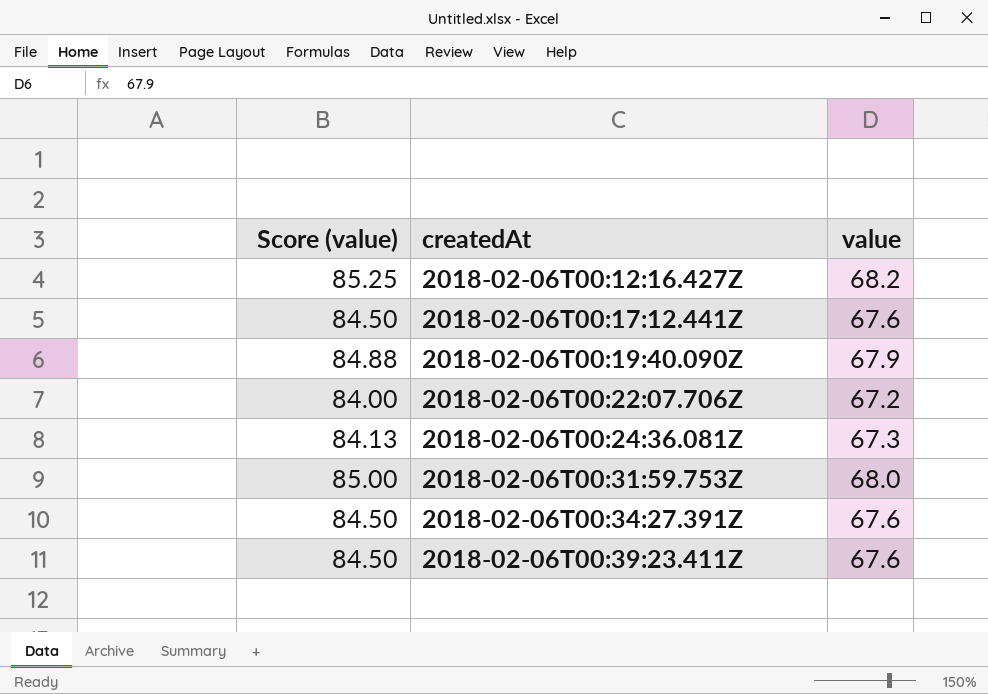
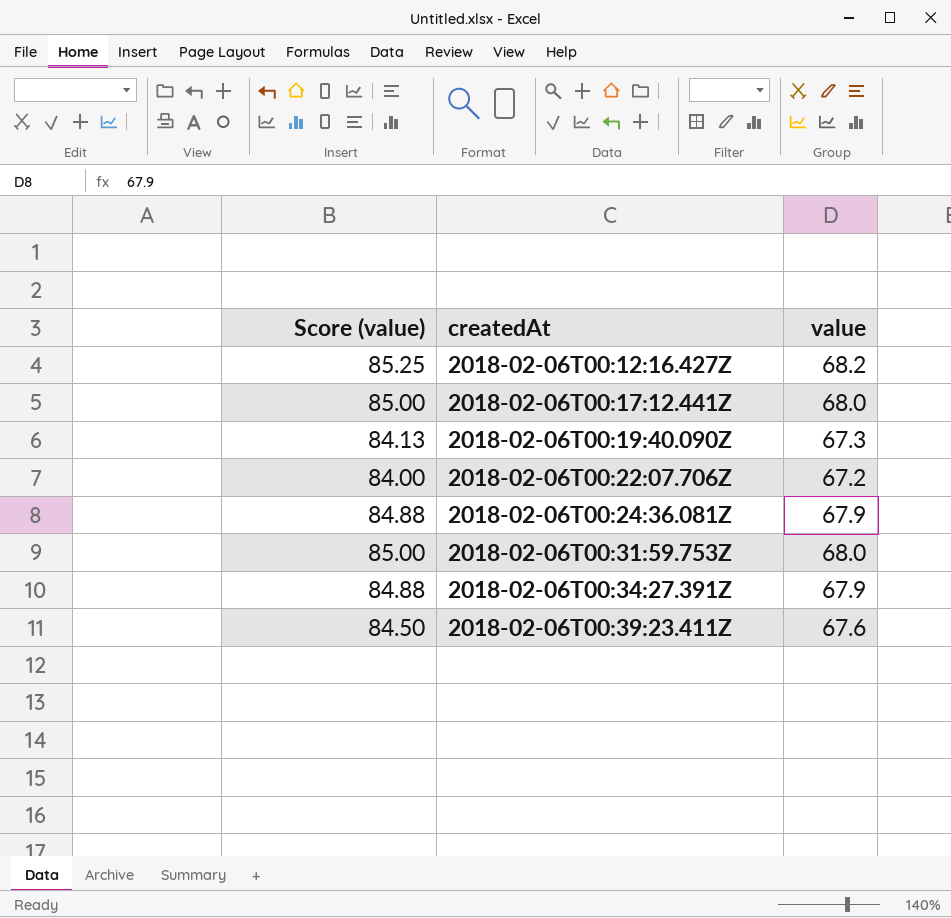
2018-02-06T00:17:12.441Z | Score (value): 84.50 -> 85.00
2018-02-06T00:17:12.441Z | value: 67.6 -> 68.0
2018-02-06T00:19:40.090Z | Score (value): 84.88 -> 84.13
2018-02-06T00:19:40.090Z | value: 67.9 -> 67.3
2018-02-06T00:24:36.081Z | Score (value): 84.13 -> 84.88
2018-02-06T00:24:36.081Z | value: 67.3 -> 67.9
2018-02-06T00:34:27.391Z | Score (value): 84.50 -> 84.88
2018-02-06T00:34:27.391Z | value: 67.6 -> 67.9

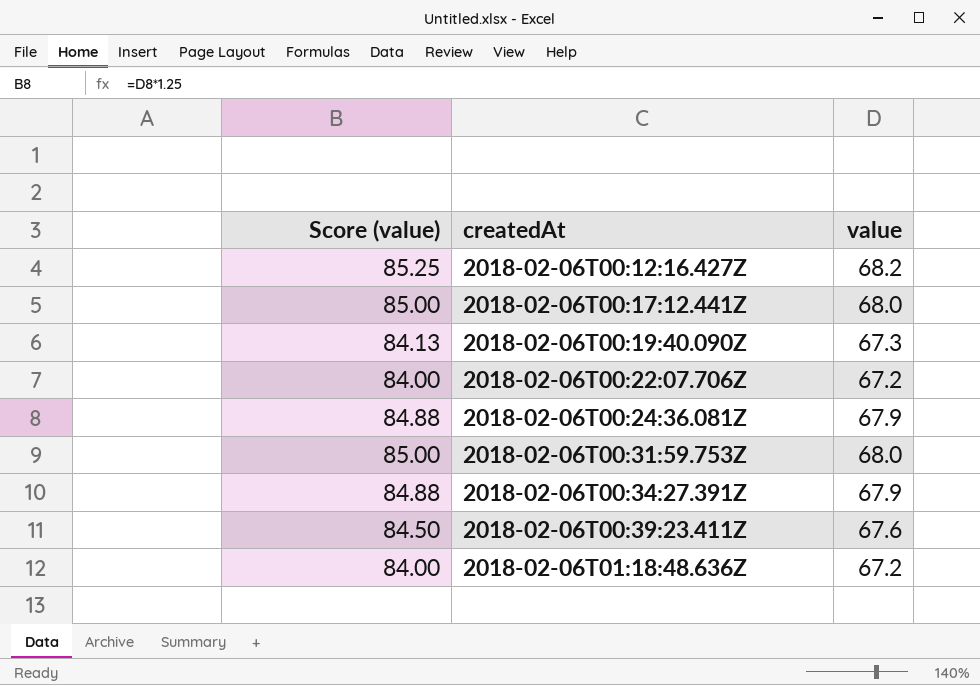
row 2018-02-06T01:18:48.636Z: none -> 84.00 | 67.2

